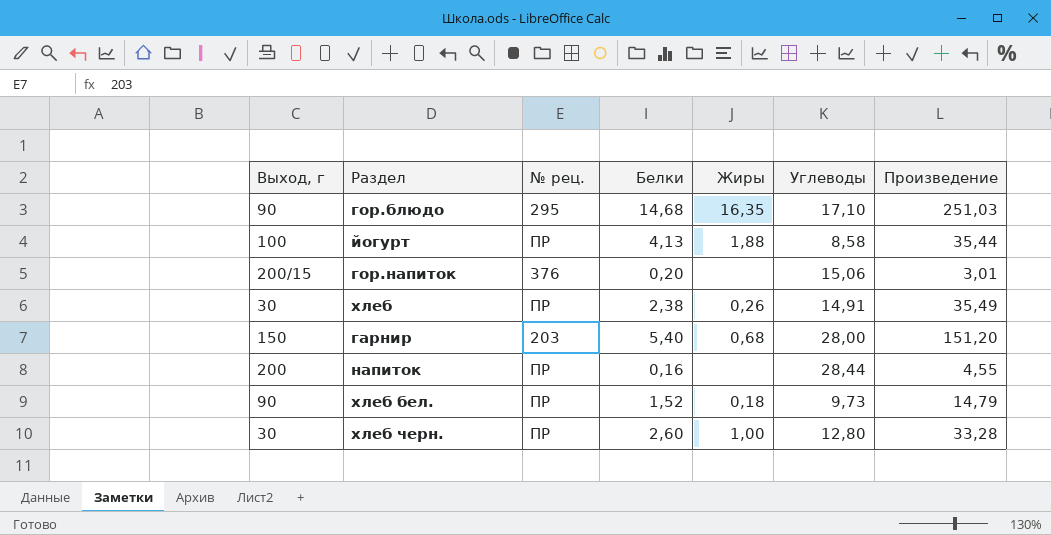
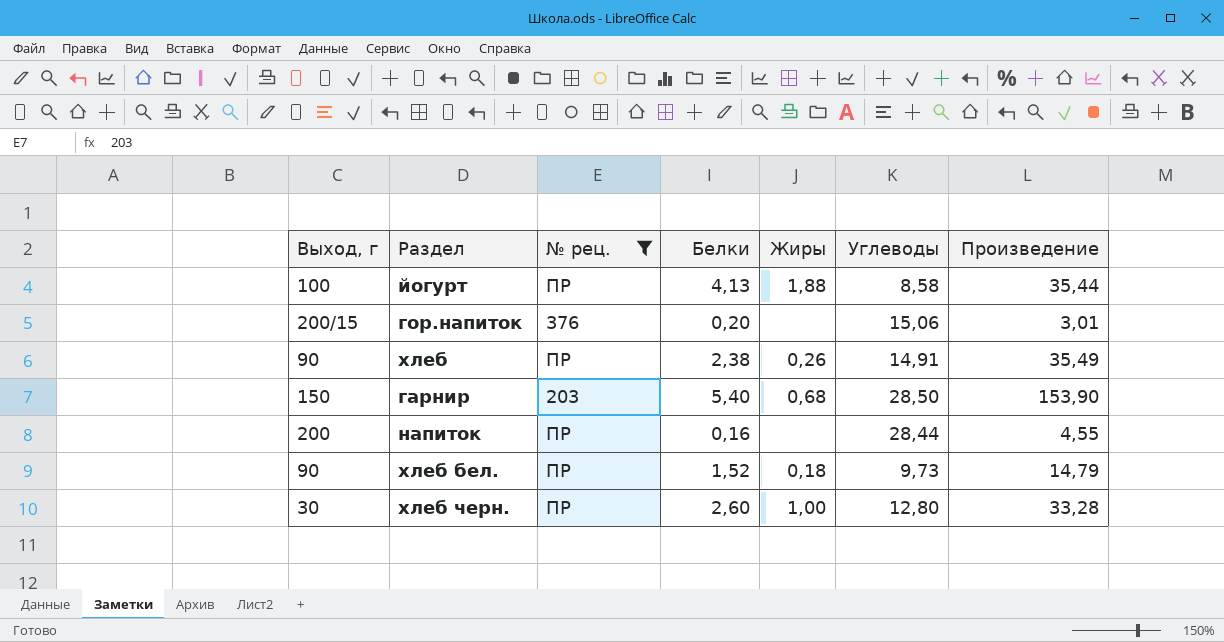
filter: none -> № рец. != 295
хлеб | Выход, г: 30 -> 90
гарнир | Углеводы: 28,00 -> 28,50
гарнир | Произведение: 151,20 -> 153,90

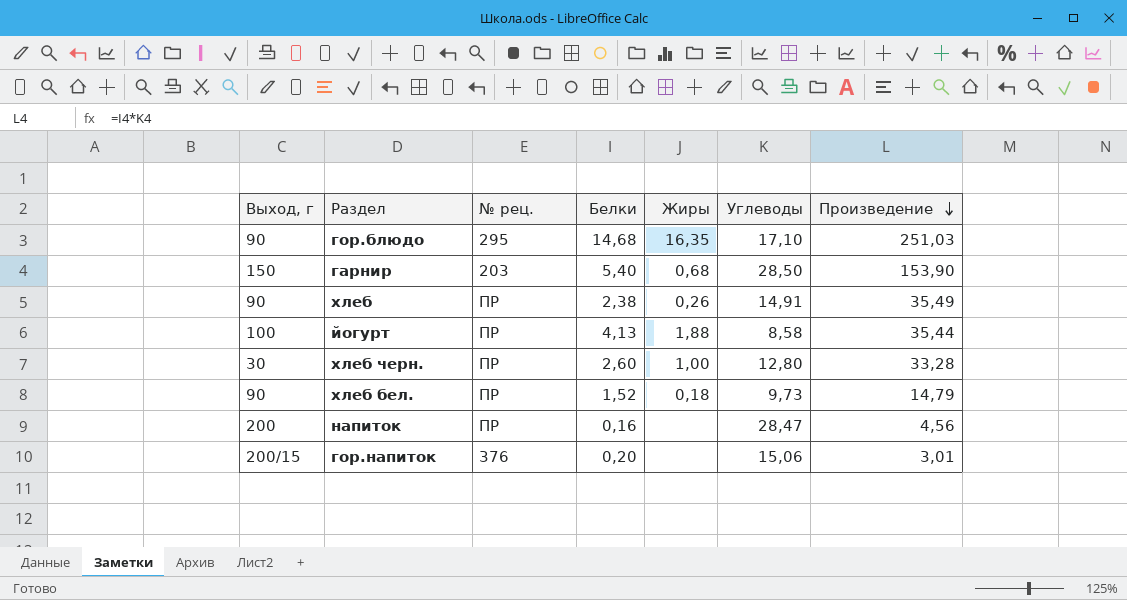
filter: № рец. != 295 -> none
row order: none -> Произведение descending
напиток | Углеводы: 28,44 -> 28,47
напиток | Произведение: 4,55 -> 4,56

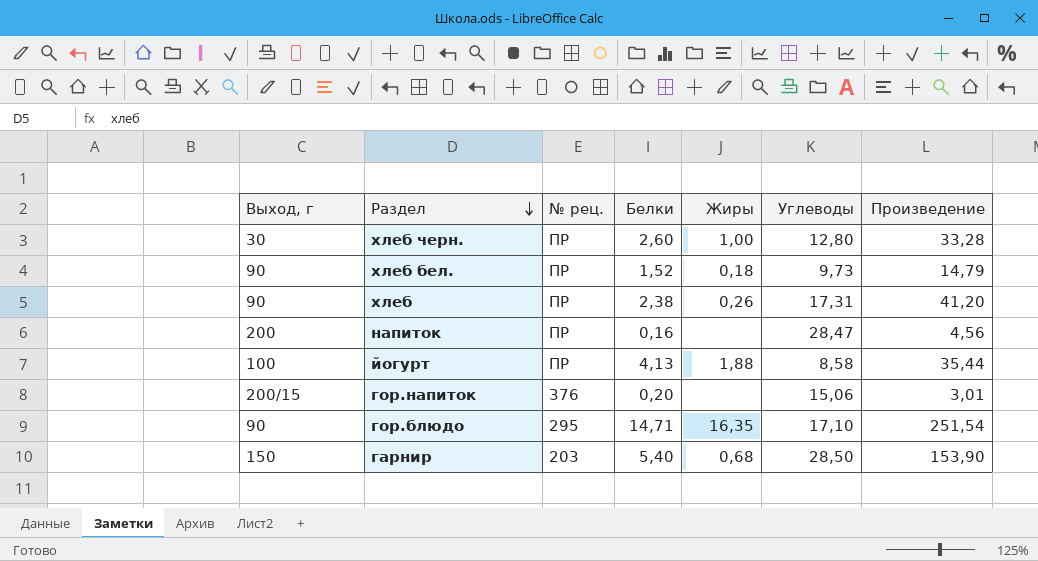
row order: Произведение descending -> Раздел descending
хлеб | Углеводы: 14,91 -> 17,31
хлеб | Произведение: 35,49 -> 41,20
гор.блюдо | Белки: 14,68 -> 14,71
гор.блюдо | Произведение: 251,03 -> 251,54

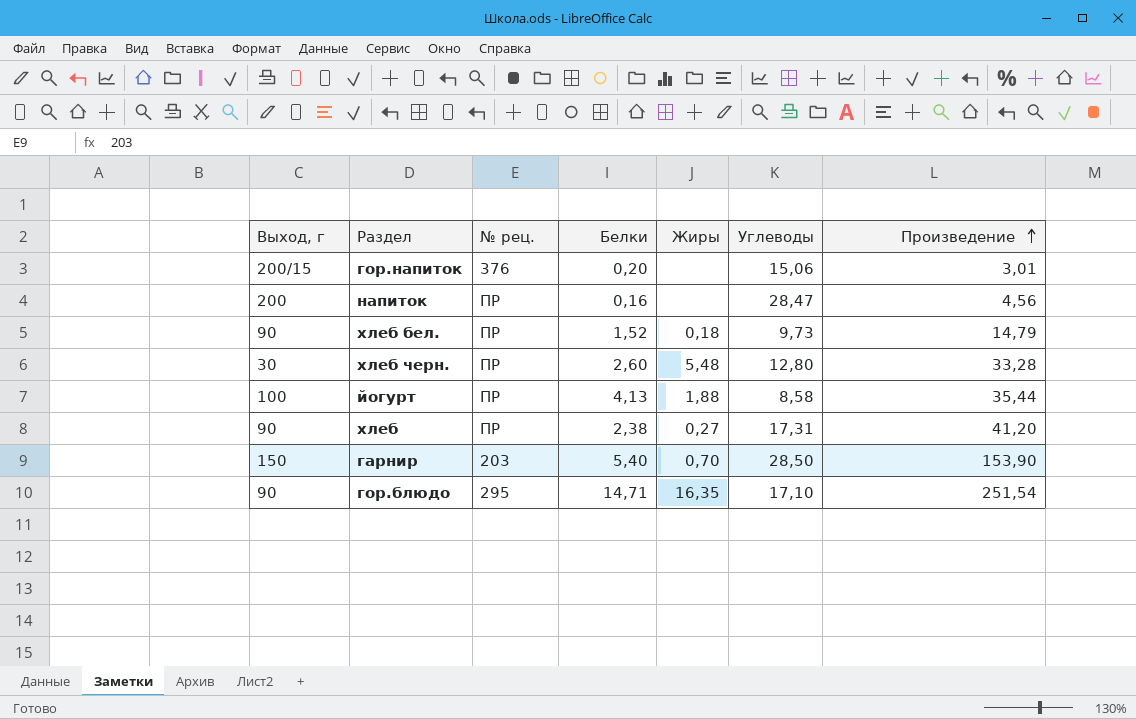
row order: Раздел descending -> Произведение ascending
хлеб черн. | Жиры: 1,00 -> 5,48
хлеб | Жиры: 0,26 -> 0,27
гарнир | Жиры: 0,68 -> 0,70

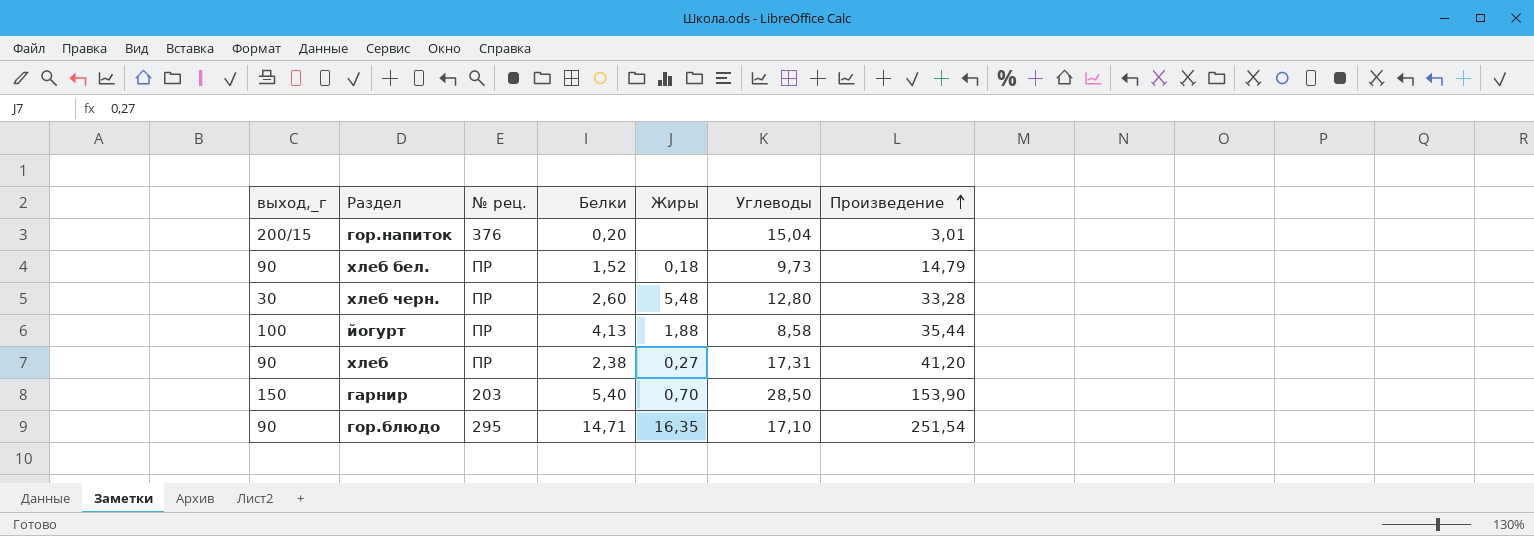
column name: Выход, г -> выход,_г
row напиток: 200 | ПР | 0,16 | none | 28,47 | 4,56 -> none
гор.напиток | Углеводы: 15,06 -> 15,04

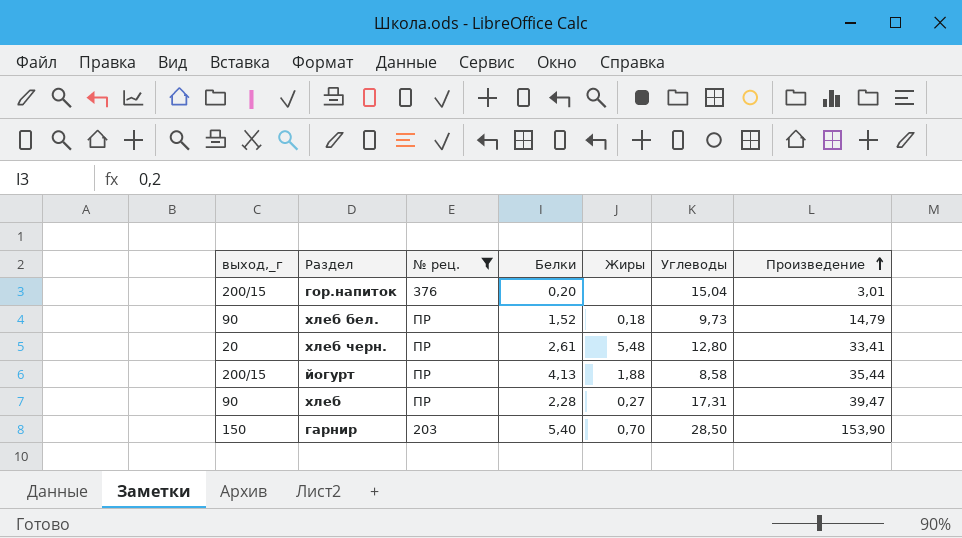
filter: none -> № рец. != 295
хлеб черн. | выход,_г: 30 -> 20
хлеб черн. | Белки: 2,60 -> 2,61
хлеб черн. | Произведение: 33,28 -> 33,41
йогурт | выход,_г: 100 -> 200/15
хлеб | Белки: 2,38 -> 2,28
хлеб | Произведение: 41,20 -> 39,47

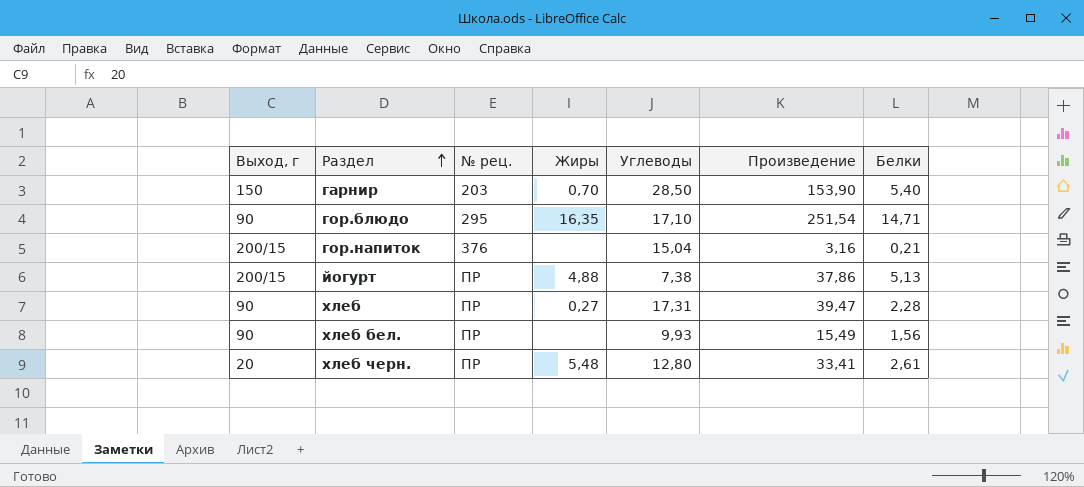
filter: № рец. != 295 -> none
row order: Произведение ascending -> Раздел ascending
column name: выход,_г -> Выход, г
column Белки | position: 4 -> 7
гор.напиток | Произведение: 3,01 -> 3,16
гор.напиток | Белки: 0,20 -> 0,21
йогурт | Жиры: 1,88 -> 4,88
йогурт | Углеводы: 8,58 -> 7,38
йогурт | Произведение: 35,44 -> 37,86
йогурт | Белки: 4,13 -> 5,13
хлеб бел. | Жиры: 0,18 -> none
хлеб бел. | Углеводы: 9,73 -> 9,93
хлеб бел. | Произведение: 14,79 -> 15,49
хлеб бел. | Белки: 1,52 -> 1,56

